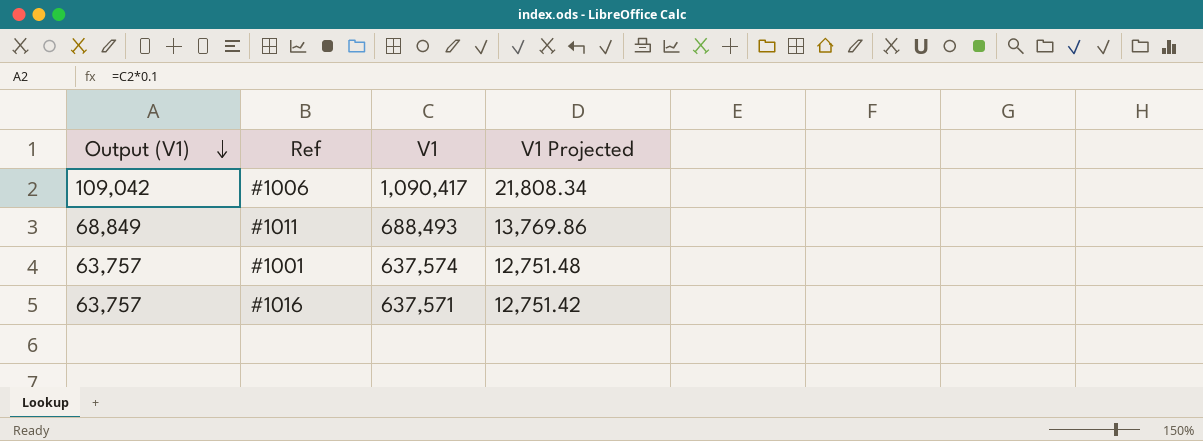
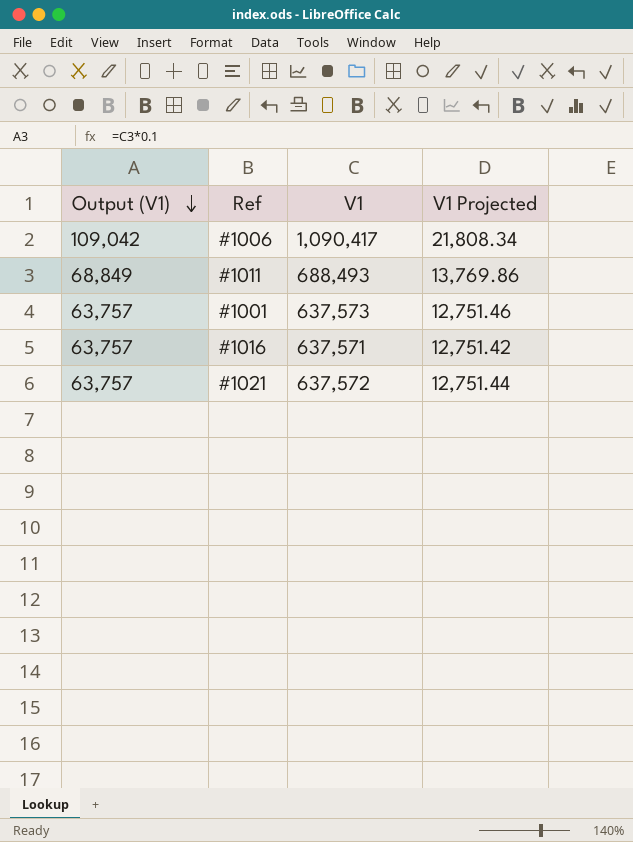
#1001 | V1: 637,574 -> 637,573
#1001 | V1 Projected: 12,751.48 -> 12,751.46
row #1021: none -> 63,757 | 637,572 | 12,751.44

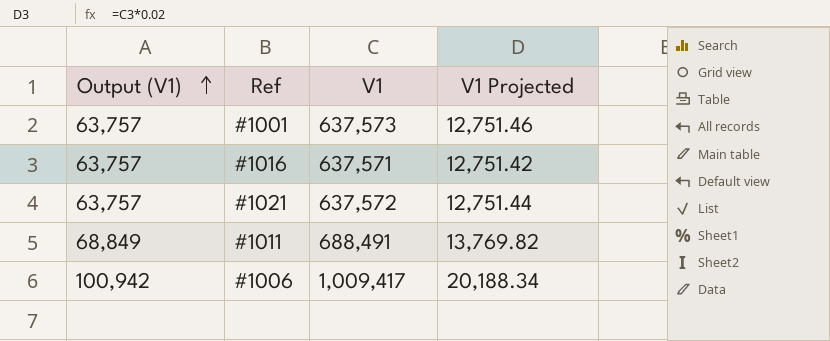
row order: Output (V1) descending -> Output (V1) ascending
#1011 | V1: 688,493 -> 688,491
#1011 | V1 Projected: 13,769.86 -> 13,769.82
#1006 | Output (V1): 109,042 -> 100,942
#1006 | V1: 1,090,417 -> 1,009,417
#1006 | V1 Projected: 21,808.34 -> 20,188.34

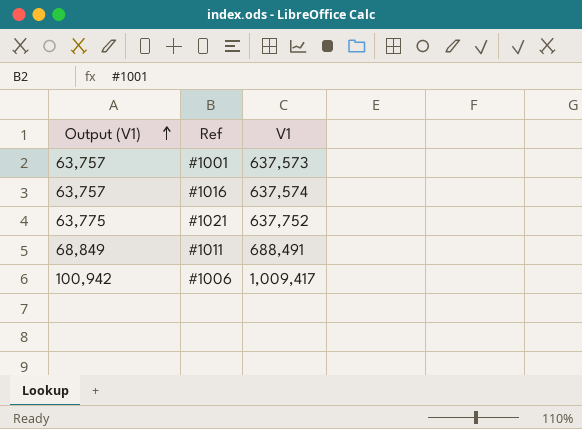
column V1 Projected | formula: [V1] * 0.02 -> none
#1016 | V1: 637,571 -> 637,574
#1021 | Output (V1): 63,757 -> 63,775
#1021 | V1: 637,572 -> 637,752

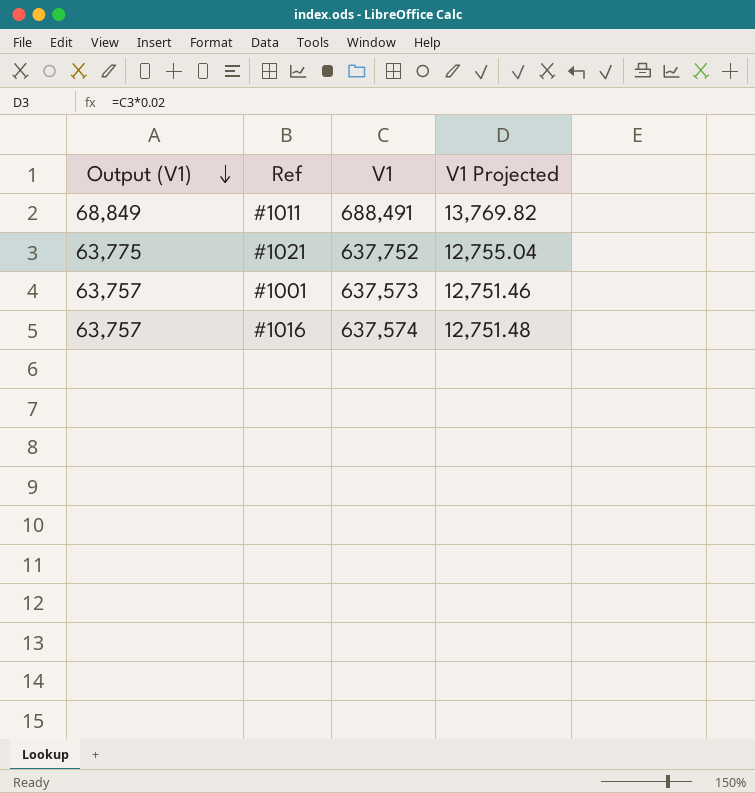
row order: Output (V1) ascending -> Output (V1) descending
column V1 Projected | formula: none -> [V1] * 0.02
row #1006: 100,942 | 1,009,417 -> none

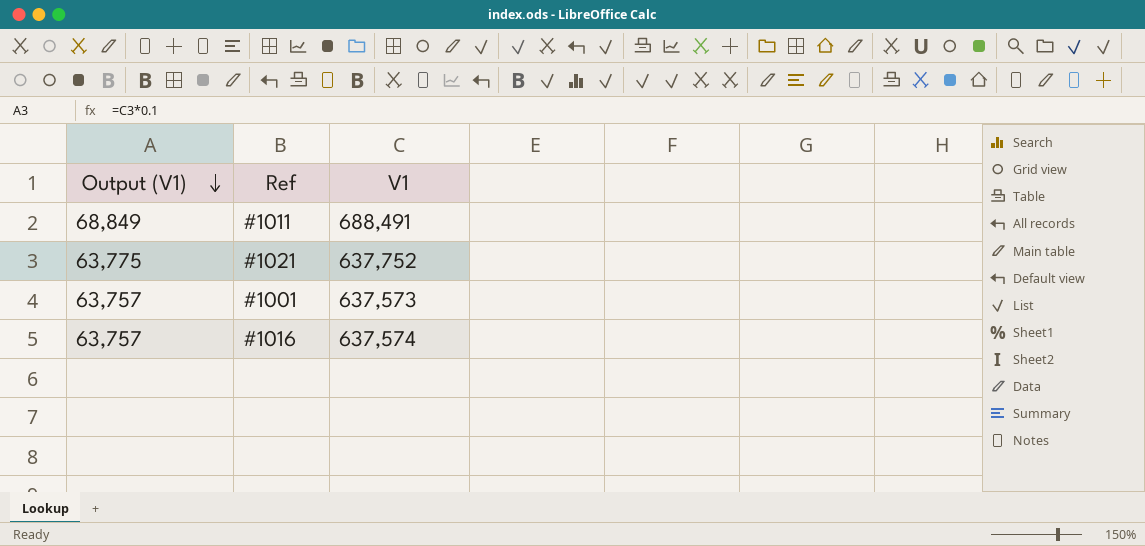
column V1 Projected | formula: [V1] * 0.02 -> none

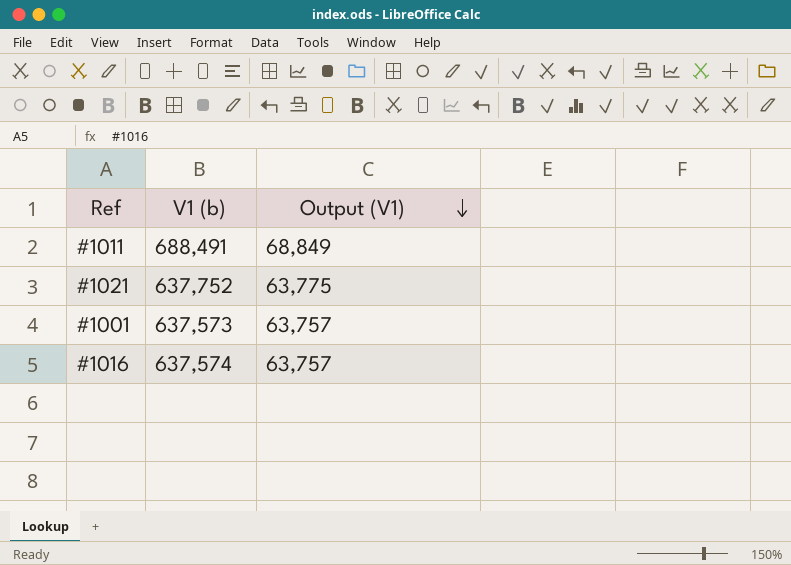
column name: V1 -> V1 (b)
column Output (V1) | position: 1 -> 3

